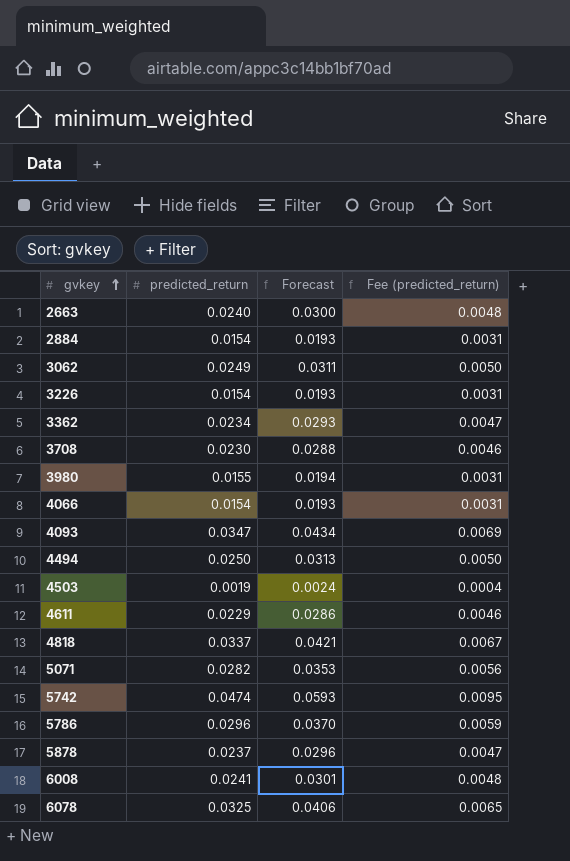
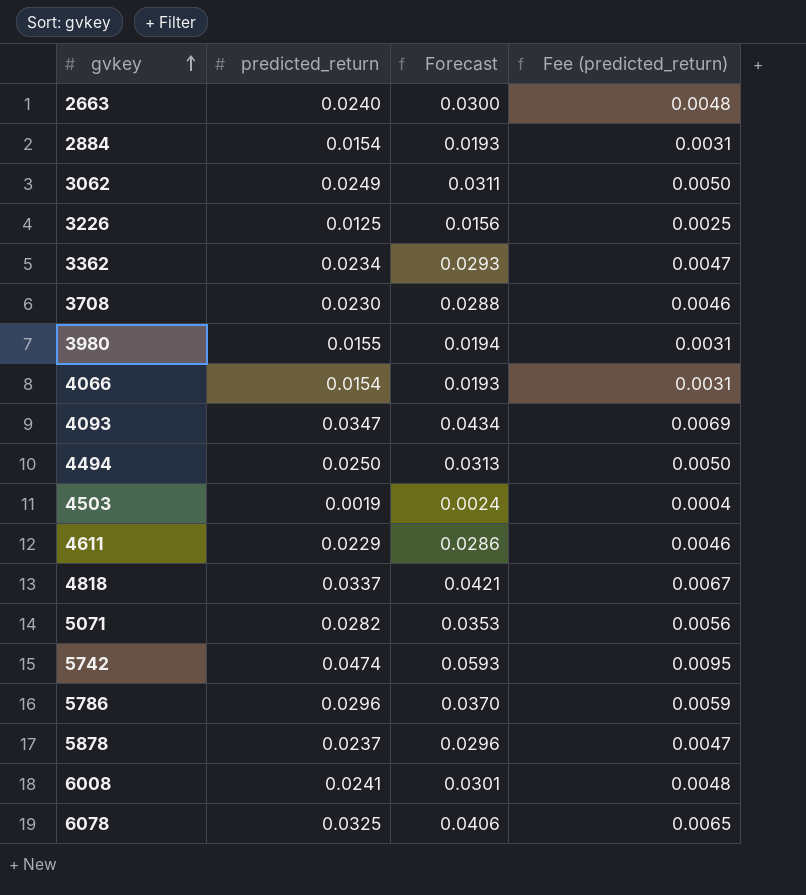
3226 | predicted_return: 0.0154 -> 0.0125
3226 | Forecast: 0.0193 -> 0.0156
3226 | Fee (predicted_return): 0.0031 -> 0.0025

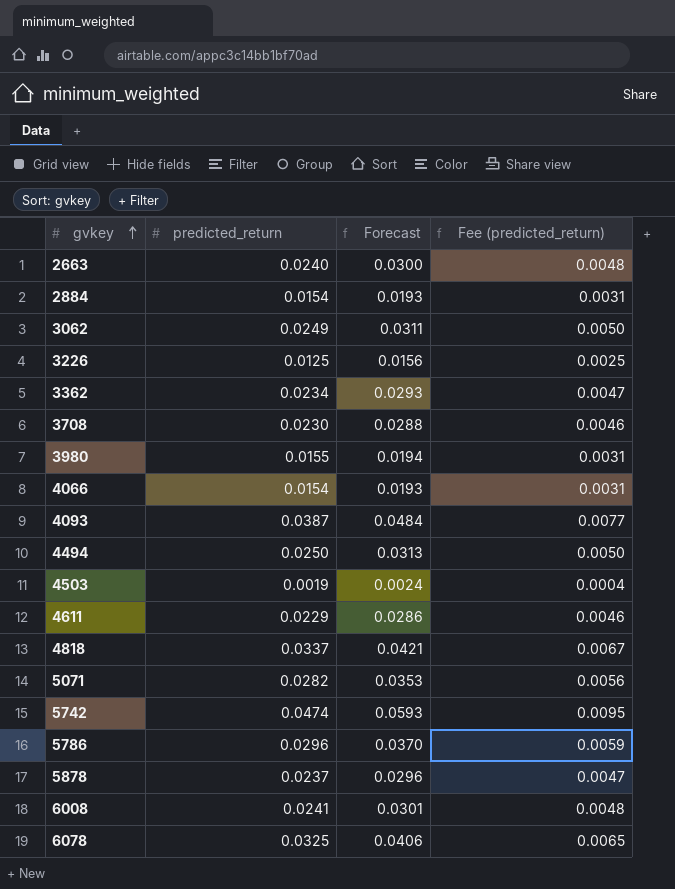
4093 | predicted_return: 0.0347 -> 0.0387
4093 | Forecast: 0.0434 -> 0.0484
4093 | Fee (predicted_return): 0.0069 -> 0.0077

